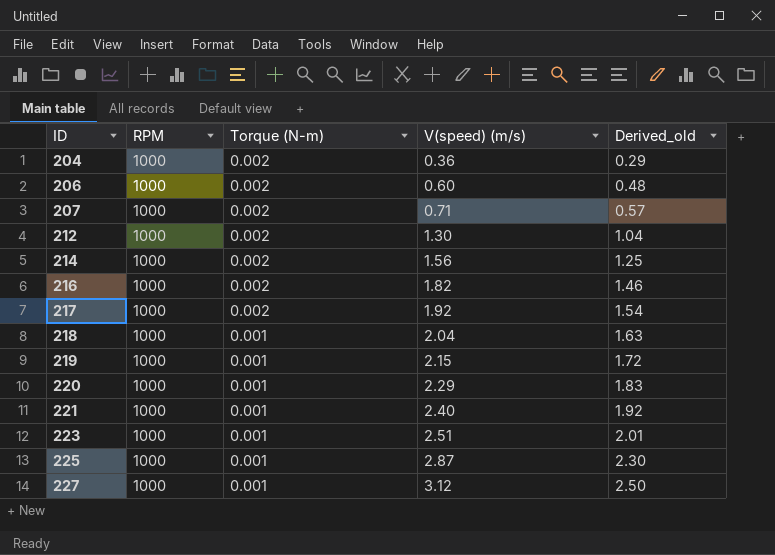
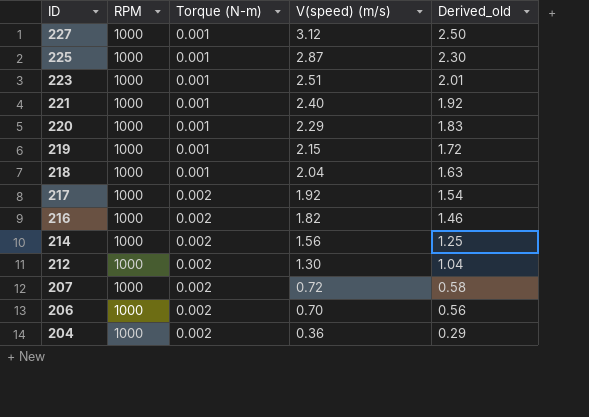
row order: ID ascending -> ID descending
207 | V(speed) (m/s): 0.71 -> 0.72
207 | Derived_old: 0.57 -> 0.58
206 | V(speed) (m/s): 0.60 -> 0.70
206 | Derived_old: 0.48 -> 0.56

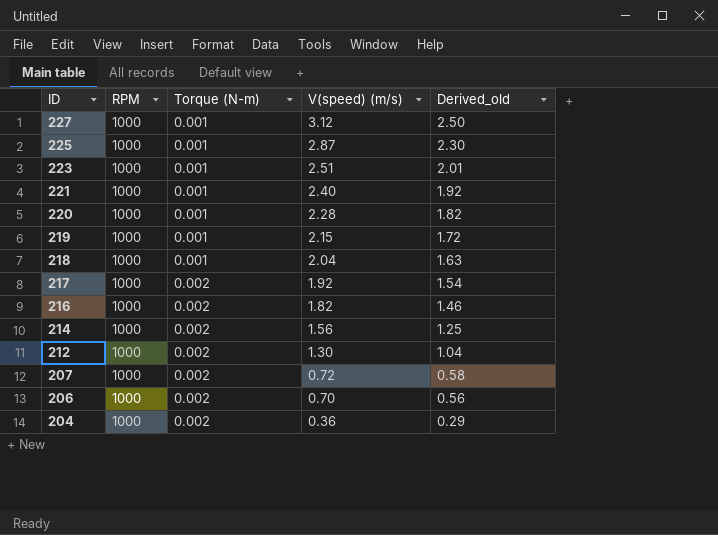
220 | V(speed) (m/s): 2.29 -> 2.28
220 | Derived_old: 1.83 -> 1.82

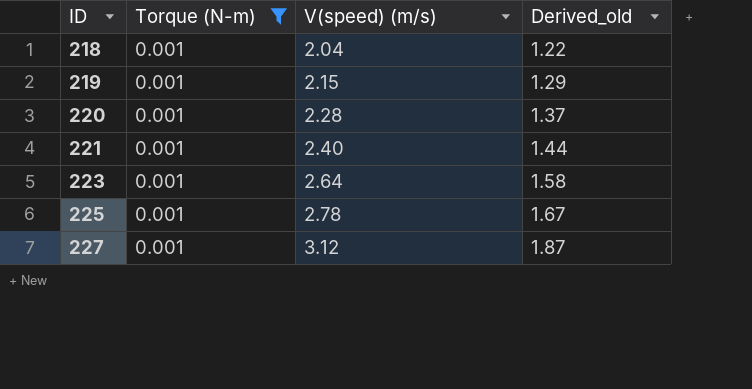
filter: none -> Torque (N-m) = 0.001
row order: ID descending -> ID ascending
column RPM | position: 2 -> none
column Derived_old | formula: [V(speed) (m/s)] * 0.8 -> [V(speed) (m/s)] * 0.6
223 | V(speed) (m/s): 2.51 -> 2.64
225 | V(speed) (m/s): 2.87 -> 2.78

